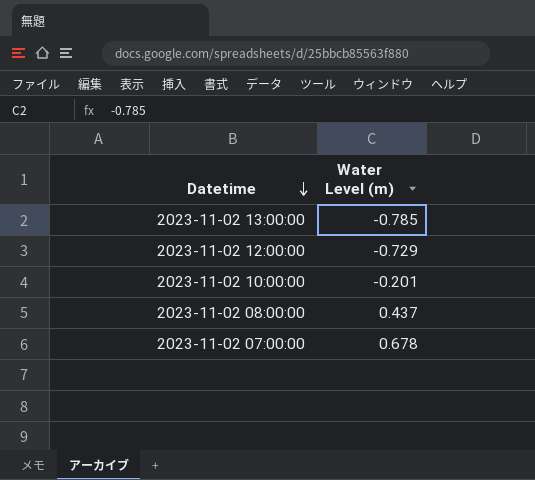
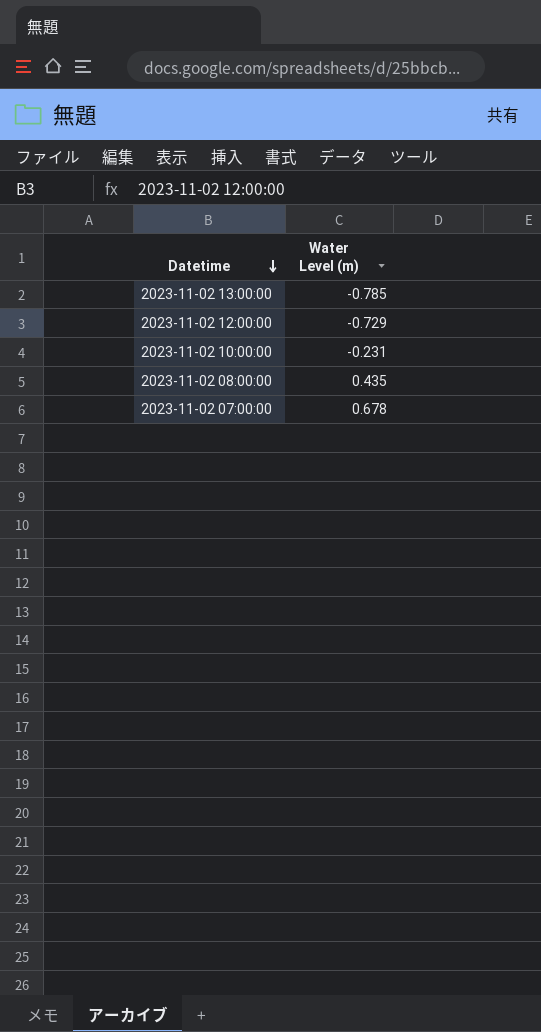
2023-11-02 10:00:00 | Water Level (m): -0.201 -> -0.231
2023-11-02 08:00:00 | Water Level (m): 0.437 -> 0.435

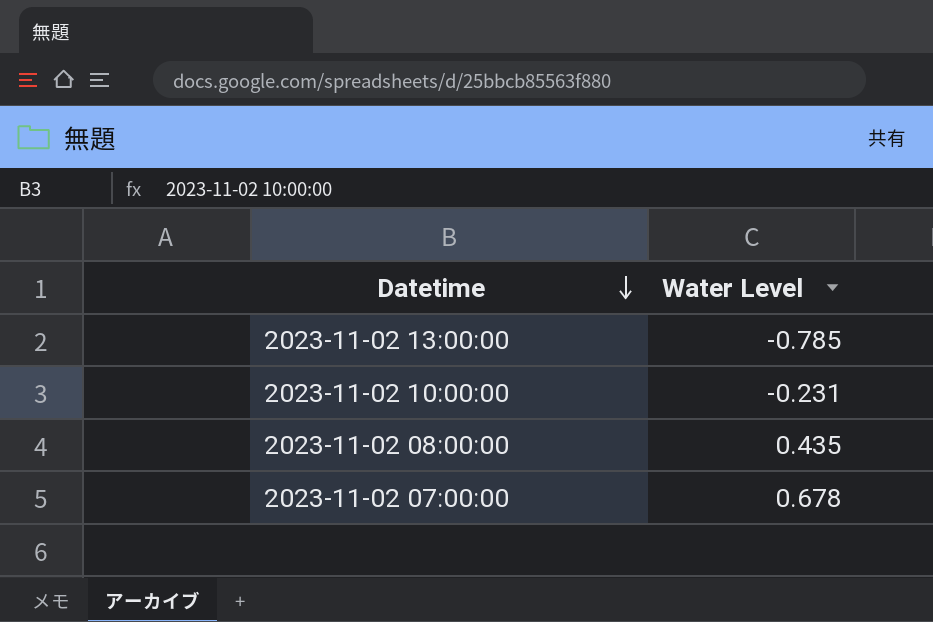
column name: Water Level (m) -> Water Level
row 2023-11-02 12:00:00: -0.729 -> none

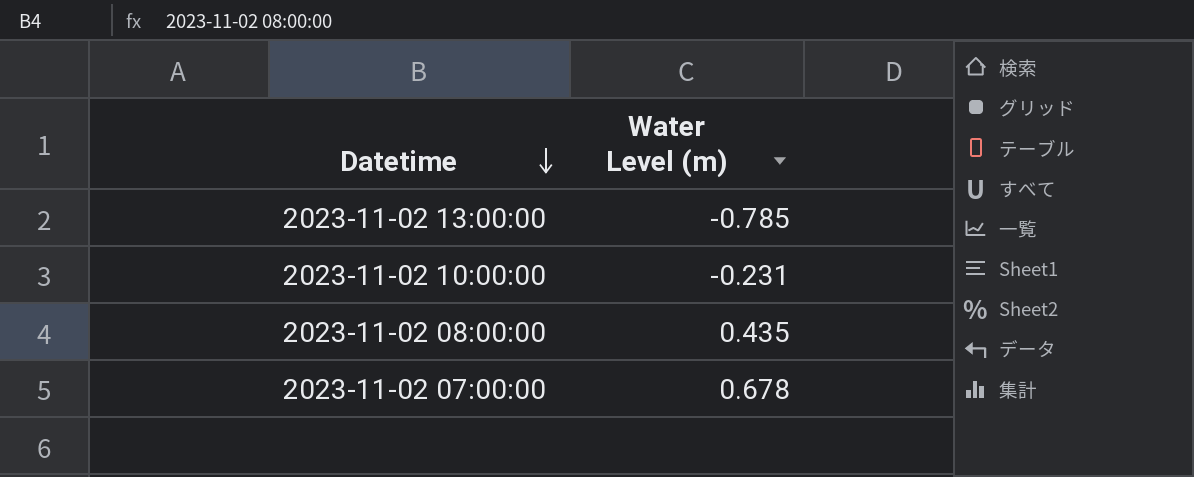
column name: Water Level -> Water Level (m)

